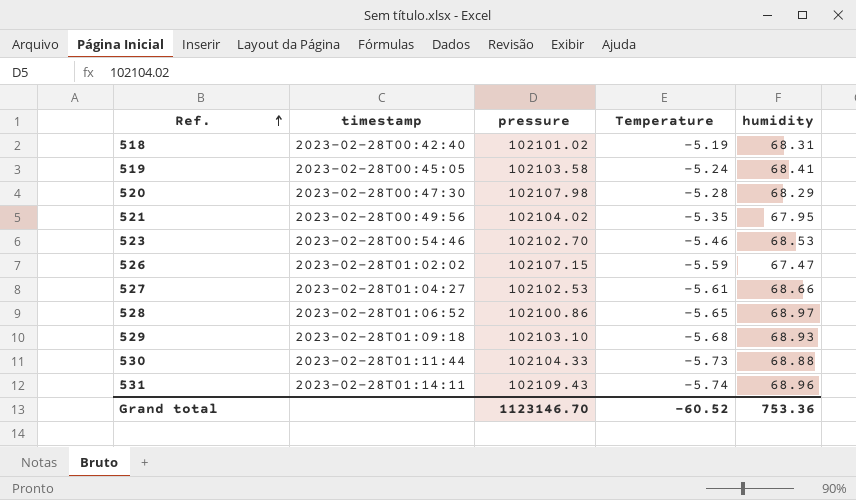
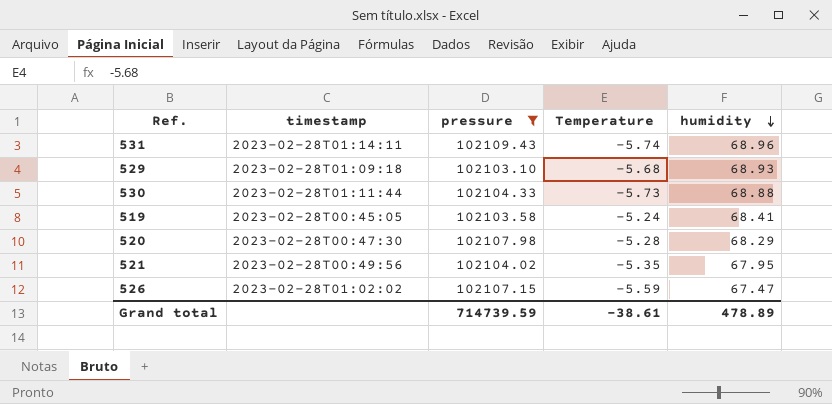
filter: none -> pressure >= 102103.10
row order: Ref. ascending -> humidity descending
Grand total | pressure: 1123146.70 -> 714739.59
Grand total | Temperature: -60.52 -> -38.61
Grand total | humidity: 753.36 -> 478.89

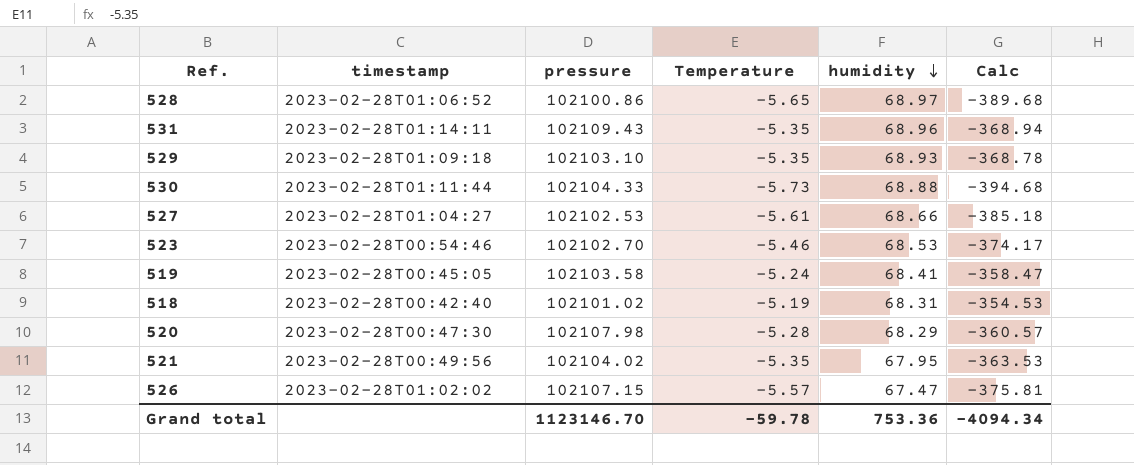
filter: pressure >= 102103.10 -> none
column Calc | formula: none -> [Temperature] * [humidity]
531 | Temperature: -5.74 -> -5.35
529 | Temperature: -5.68 -> -5.35
526 | Temperature: -5.59 -> -5.57
Grand total | pressure: 714739.59 -> 1123146.70
Grand total | Temperature: -38.61 -> -59.78
Grand total | humidity: 478.89 -> 753.36

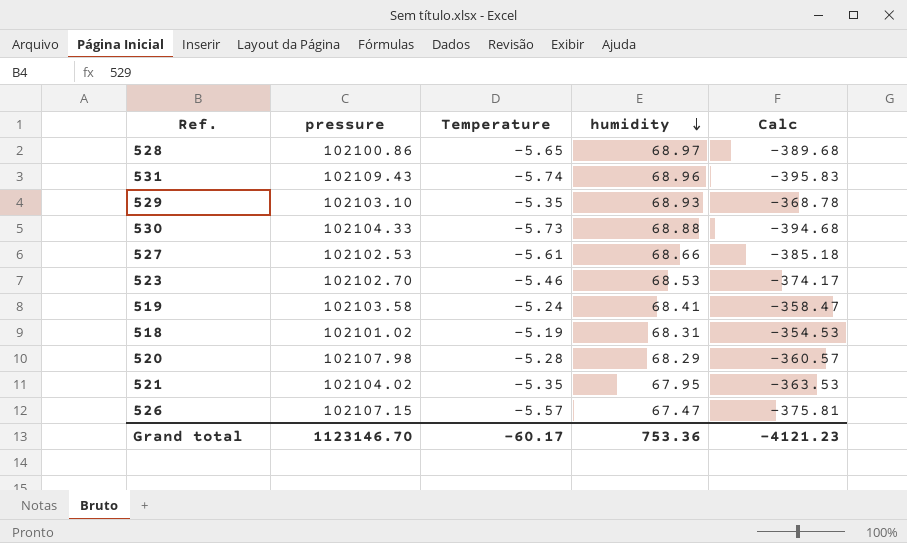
column timestamp | position: 2 -> none
531 | Temperature: -5.35 -> -5.74
531 | Calc: -368.94 -> -395.83
Grand total | Temperature: -59.78 -> -60.17
Grand total | Calc: -4094.34 -> -4121.23

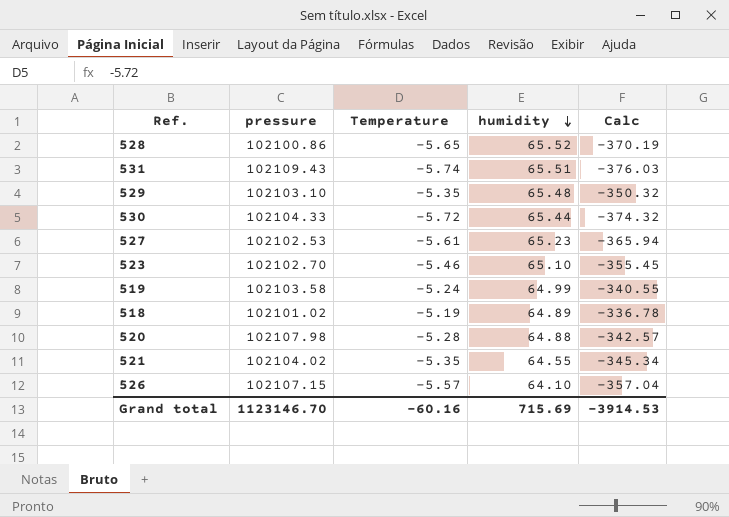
528 | humidity: 68.97 -> 65.52
528 | Calc: -389.68 -> -370.19
531 | humidity: 68.96 -> 65.51
531 | Calc: -395.83 -> -376.03
529 | humidity: 68.93 -> 65.48
529 | Calc: -368.78 -> -350.32
530 | Temperature: -5.73 -> -5.72
530 | humidity: 68.88 -> 65.44
530 | Calc: -394.68 -> -374.32
527 | humidity: 68.66 -> 65.23
527 | Calc: -385.18 -> -365.94
523 | humidity: 68.53 -> 65.10
523 | Calc: -374.17 -> -355.45
519 | humidity: 68.41 -> 64.99
519 | Calc: -358.47 -> -340.55
518 | humidity: 68.31 -> 64.89
518 | Calc: -354.53 -> -336.78
520 | humidity: 68.29 -> 64.88
520 | Calc: -360.57 -> -342.57
521 | humidity: 67.95 -> 64.55
521 | Calc: -363.53 -> -345.34
526 | humidity: 67.47 -> 64.10
526 | Calc: -375.81 -> -357.04
Grand total | Temperature: -60.17 -> -60.16
Grand total | humidity: 753.36 -> 715.69
Grand total | Calc: -4121.23 -> -3914.53

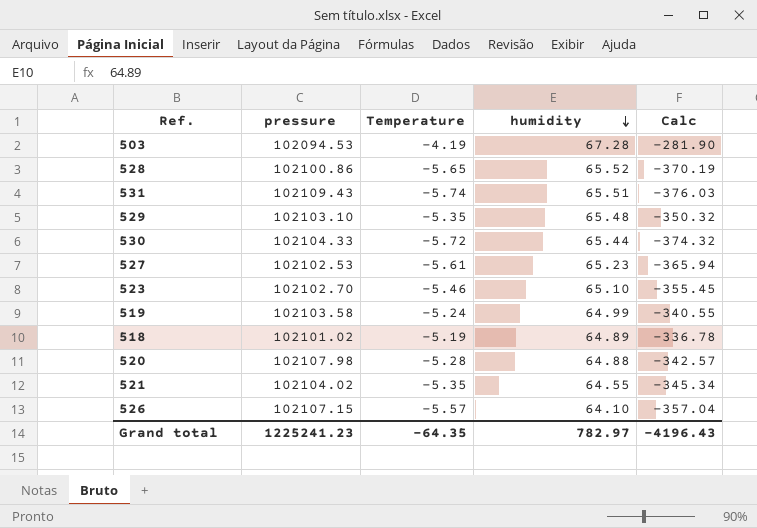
row 503: none -> 102094.53 | -4.19 | 67.28 | -281.90
Grand total | pressure: 1123146.70 -> 1225241.23
Grand total | Temperature: -60.16 -> -64.35
Grand total | humidity: 715.69 -> 782.97
Grand total | Calc: -3914.53 -> -4196.43

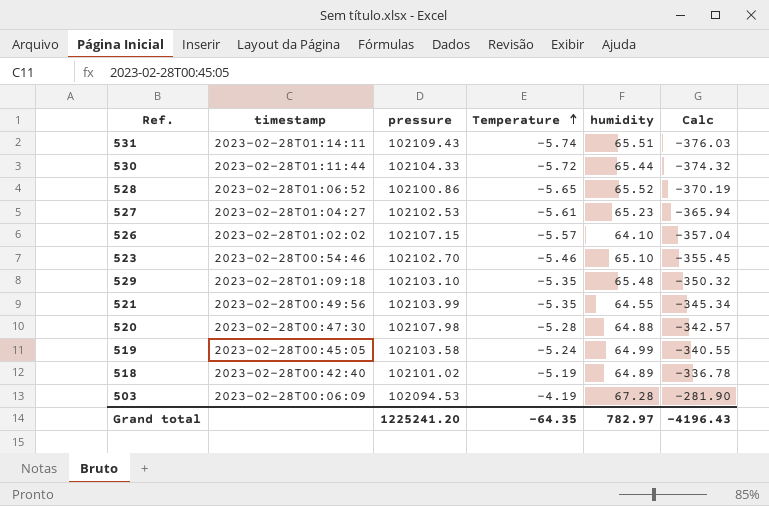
row order: humidity descending -> Temperature ascending
column timestamp | position: none -> 2
521 | pressure: 102104.02 -> 102103.99
Grand total | pressure: 1225241.23 -> 1225241.20

